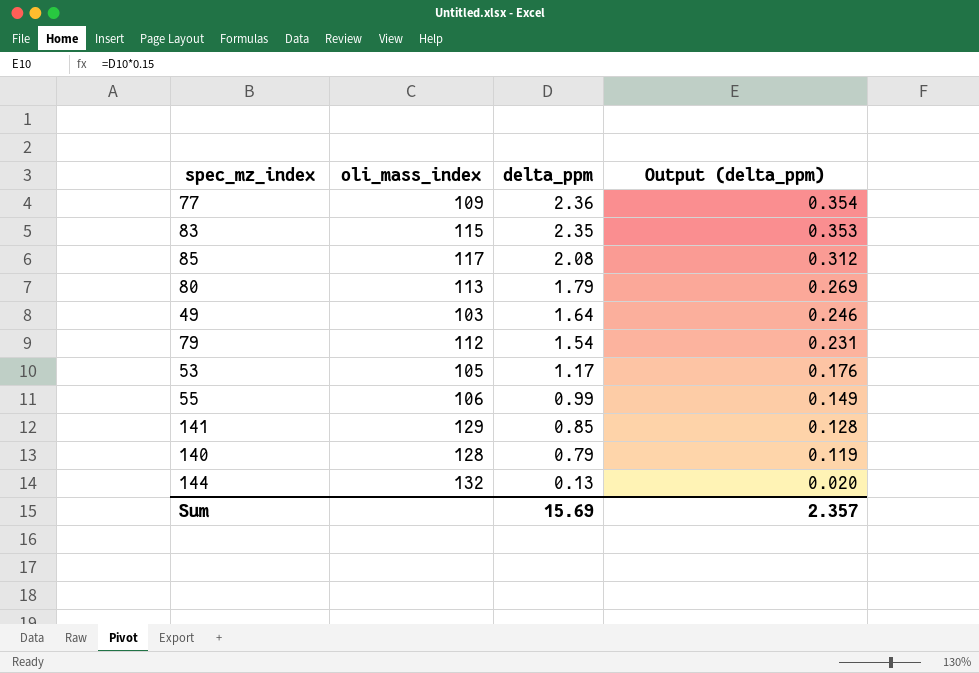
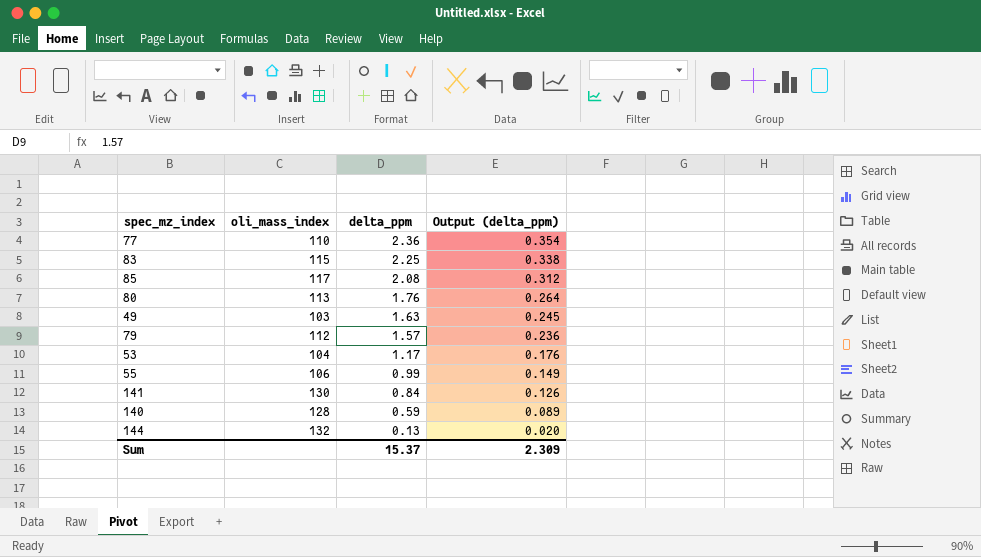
77 | oli_mass_index: 109 -> 110
83 | delta_ppm: 2.35 -> 2.25
83 | Output (delta_ppm): 0.353 -> 0.338
80 | delta_ppm: 1.79 -> 1.76
80 | Output (delta_ppm): 0.269 -> 0.264
49 | delta_ppm: 1.64 -> 1.63
49 | Output (delta_ppm): 0.246 -> 0.245
79 | delta_ppm: 1.54 -> 1.57
79 | Output (delta_ppm): 0.231 -> 0.236
53 | oli_mass_index: 105 -> 104
141 | oli_mass_index: 129 -> 130
141 | delta_ppm: 0.85 -> 0.84
141 | Output (delta_ppm): 0.128 -> 0.126
140 | delta_ppm: 0.79 -> 0.59
140 | Output (delta_ppm): 0.119 -> 0.089
Sum | delta_ppm: 15.69 -> 15.37
Sum | Output (delta_ppm): 2.357 -> 2.309

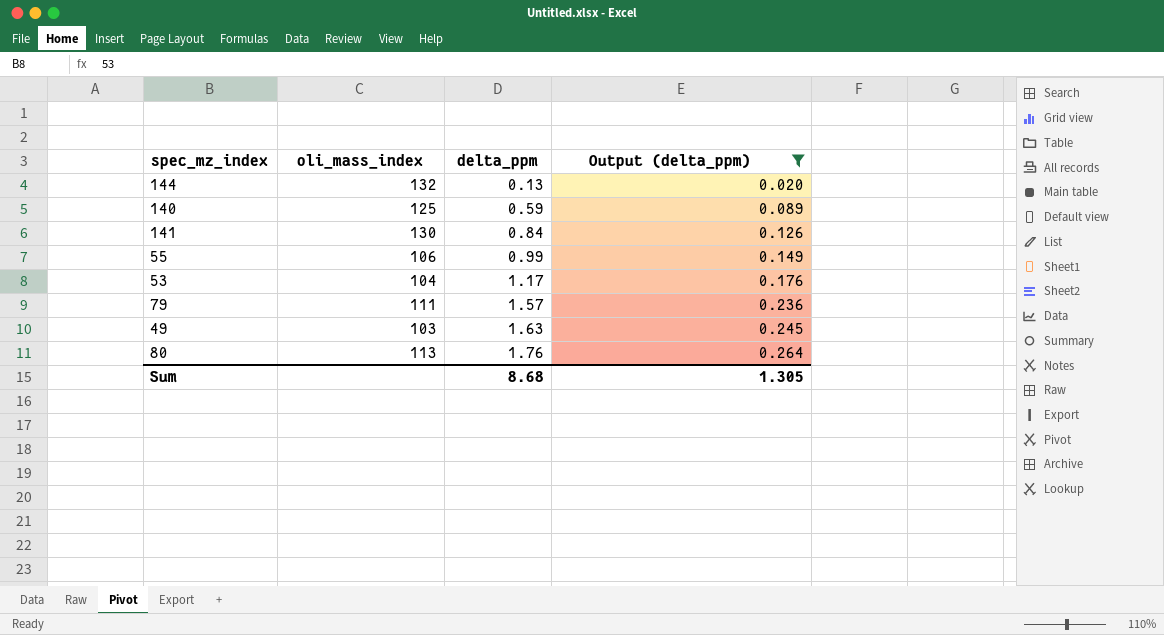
filter: none -> Output (delta_ppm) <= 0.264
row order: delta_ppm descending -> delta_ppm ascending
140 | oli_mass_index: 128 -> 125
79 | oli_mass_index: 112 -> 111
Sum | delta_ppm: 15.37 -> 8.68
Sum | Output (delta_ppm): 2.309 -> 1.305

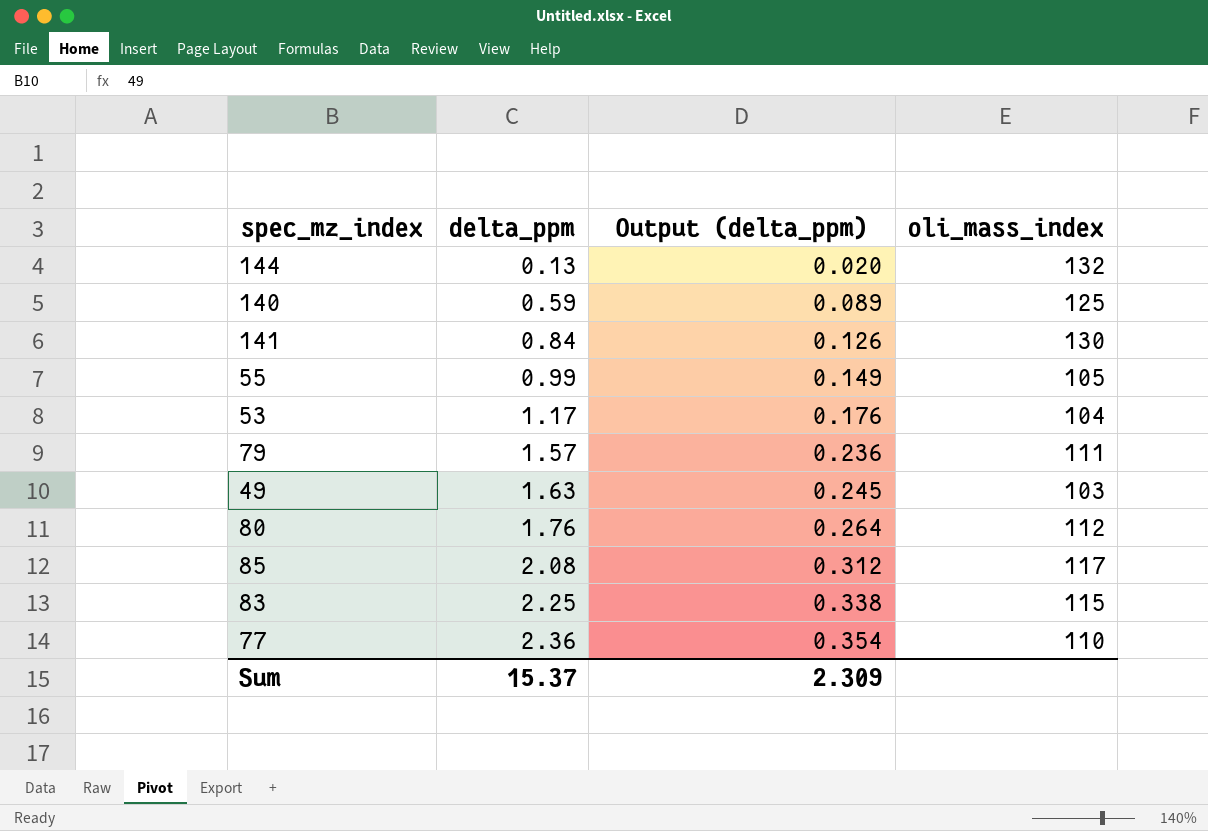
filter: Output (delta_ppm) <= 0.264 -> none
column oli_mass_index | position: 2 -> 4
55 | oli_mass_index: 106 -> 105
80 | oli_mass_index: 113 -> 112
Sum | delta_ppm: 8.68 -> 15.37
Sum | Output (delta_ppm): 1.305 -> 2.309

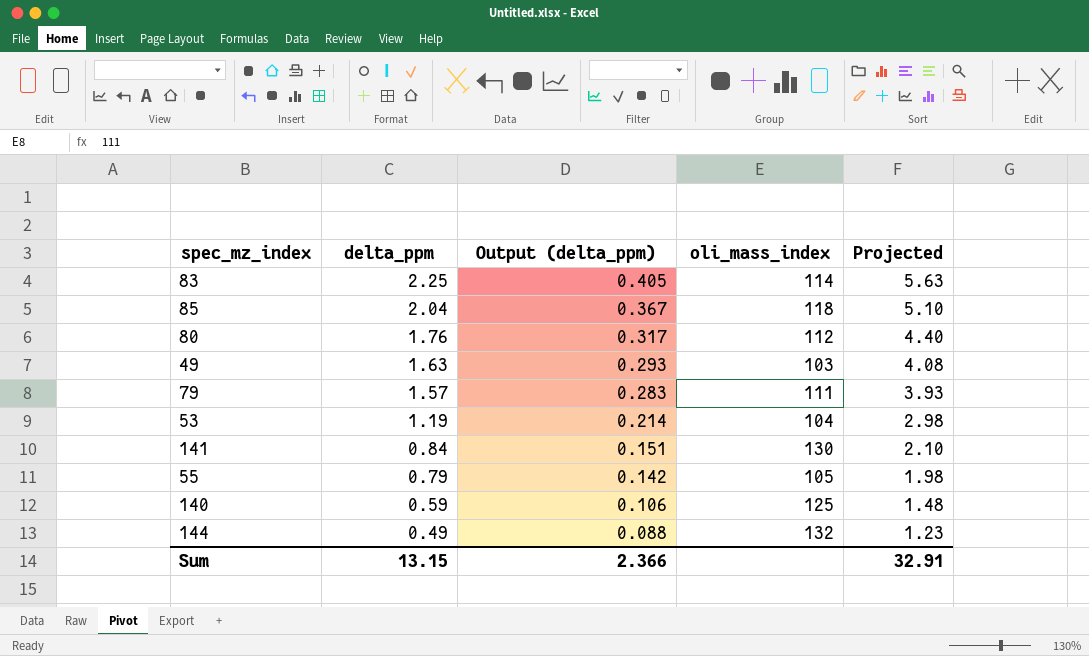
row order: delta_ppm ascending -> delta_ppm descending
column Output (delta_ppm) | formula: [delta_ppm] * 0.15 -> [delta_ppm] * 0.18
column Projected | formula: none -> [delta_ppm] * 2.5
row 77: 2.36 | 0.354 | 110 -> none
83 | oli_mass_index: 115 -> 114
85 | delta_ppm: 2.08 -> 2.04
85 | oli_mass_index: 117 -> 118
53 | delta_ppm: 1.17 -> 1.19
55 | delta_ppm: 0.99 -> 0.79
144 | delta_ppm: 0.13 -> 0.49
Sum | delta_ppm: 15.37 -> 13.15
Sum | Output (delta_ppm): 2.309 -> 2.366

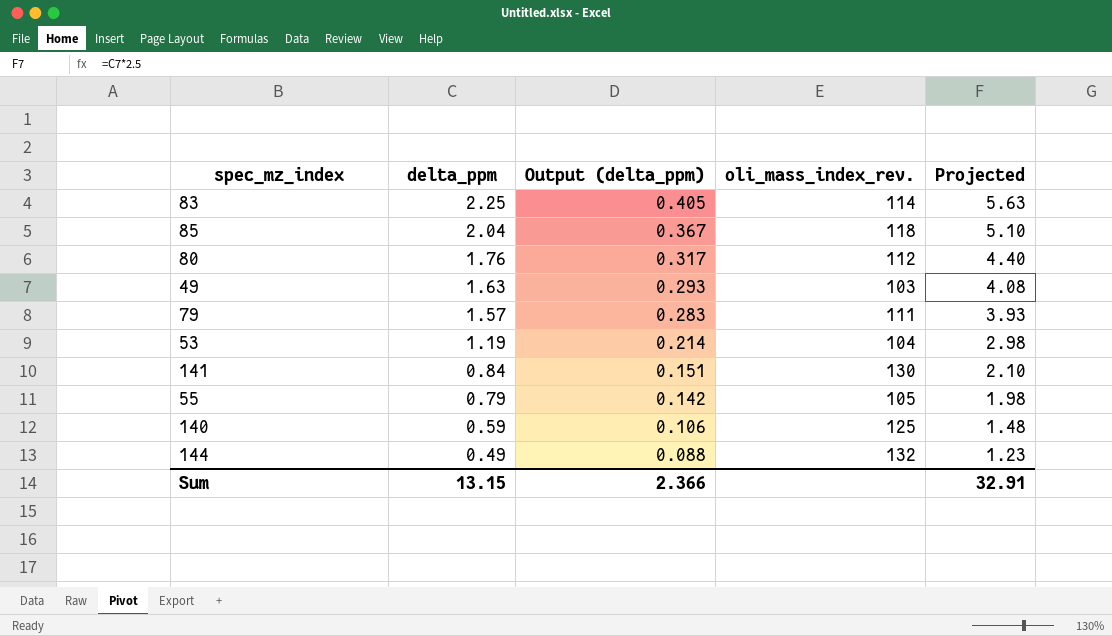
column name: oli_mass_index -> oli_mass_index_rev.

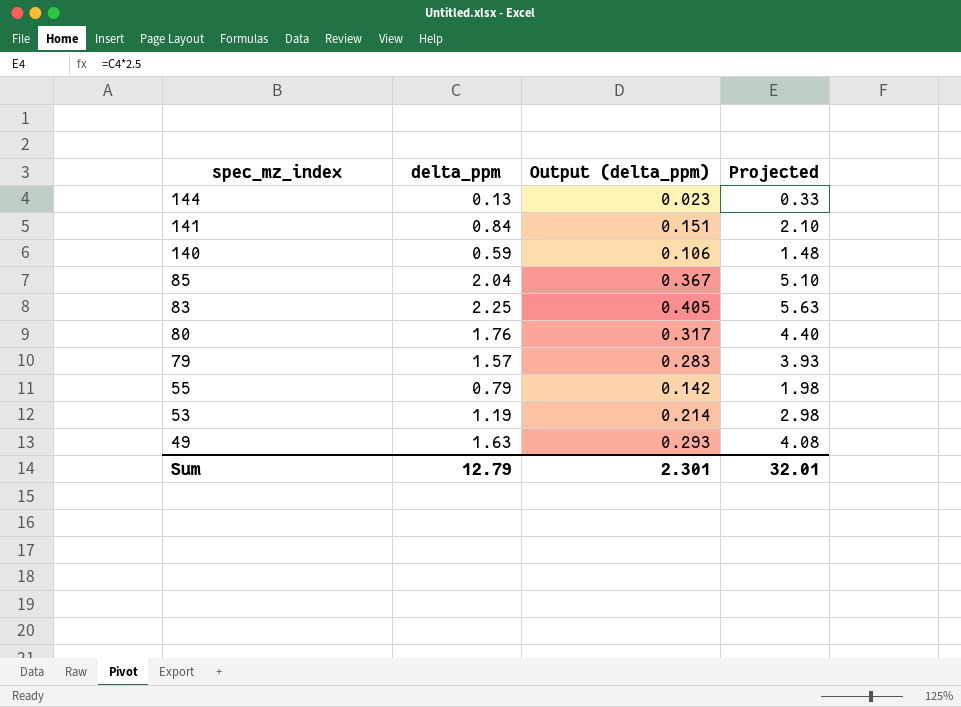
row order: delta_ppm descending -> spec_mz_index descending
column oli_mass_index_rev. | position: 4 -> none
144 | delta_ppm: 0.49 -> 0.13
144 | Output (delta_ppm): 0.088 -> 0.023
144 | Projected: 1.23 -> 0.33
Sum | delta_ppm: 13.15 -> 12.79
Sum | Output (delta_ppm): 2.366 -> 2.301
Sum | Projected: 32.91 -> 32.01

